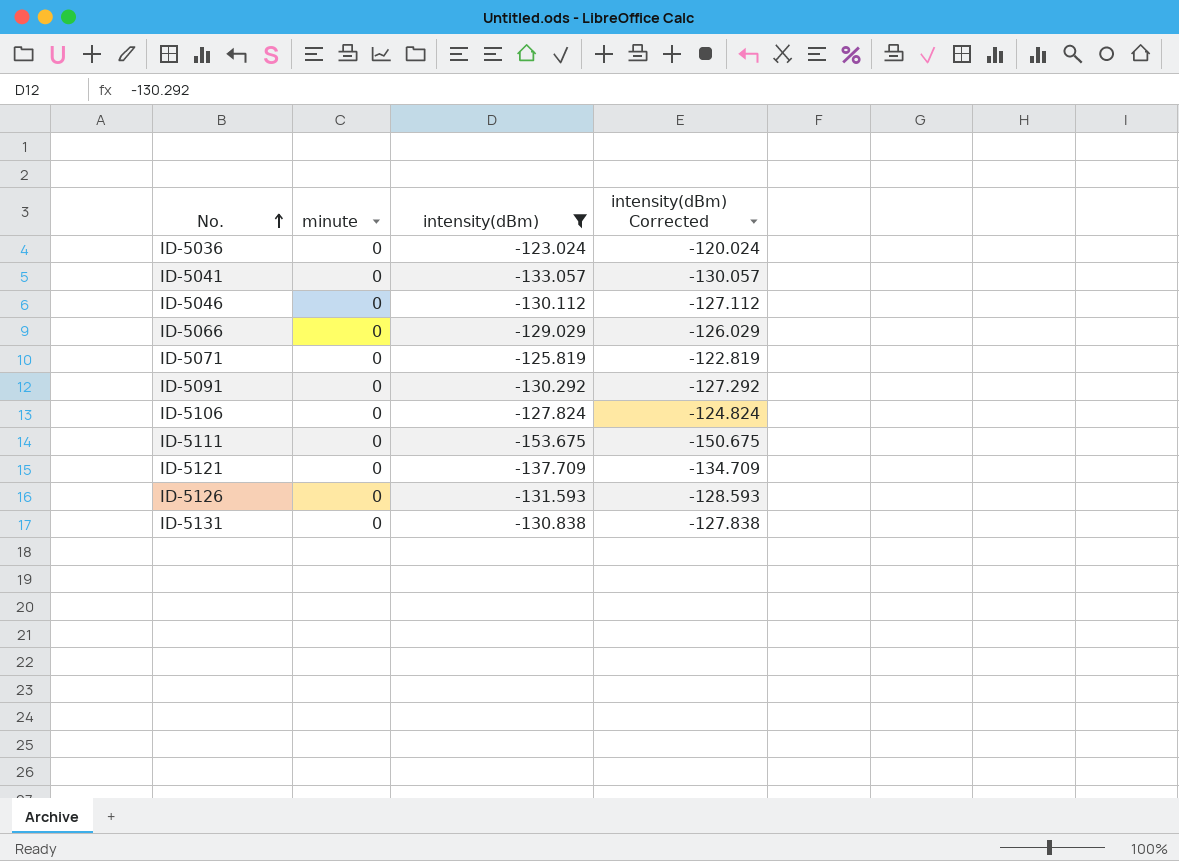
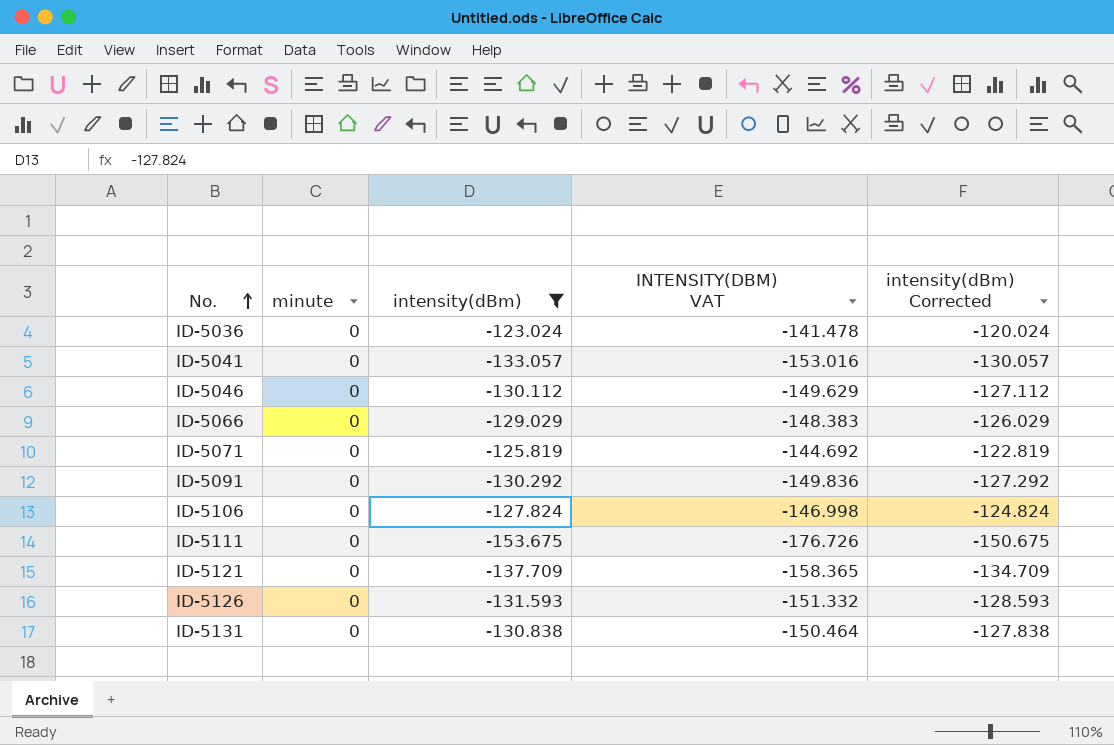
column INTENSITY(DBM) VAT | formula: none -> [intensity(dBm)] * 1.15

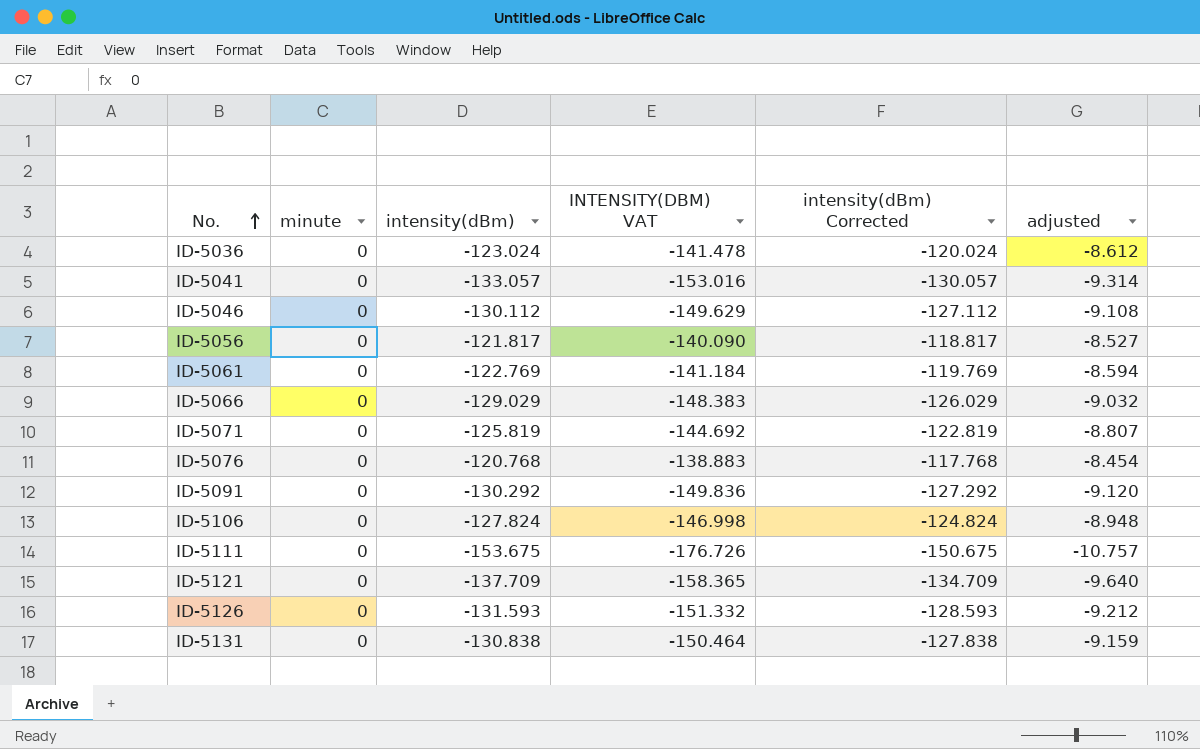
filter: intensity(dBm) <= -123.024 -> none
column adjusted | formula: none -> [intensity(dBm)] * 0.07

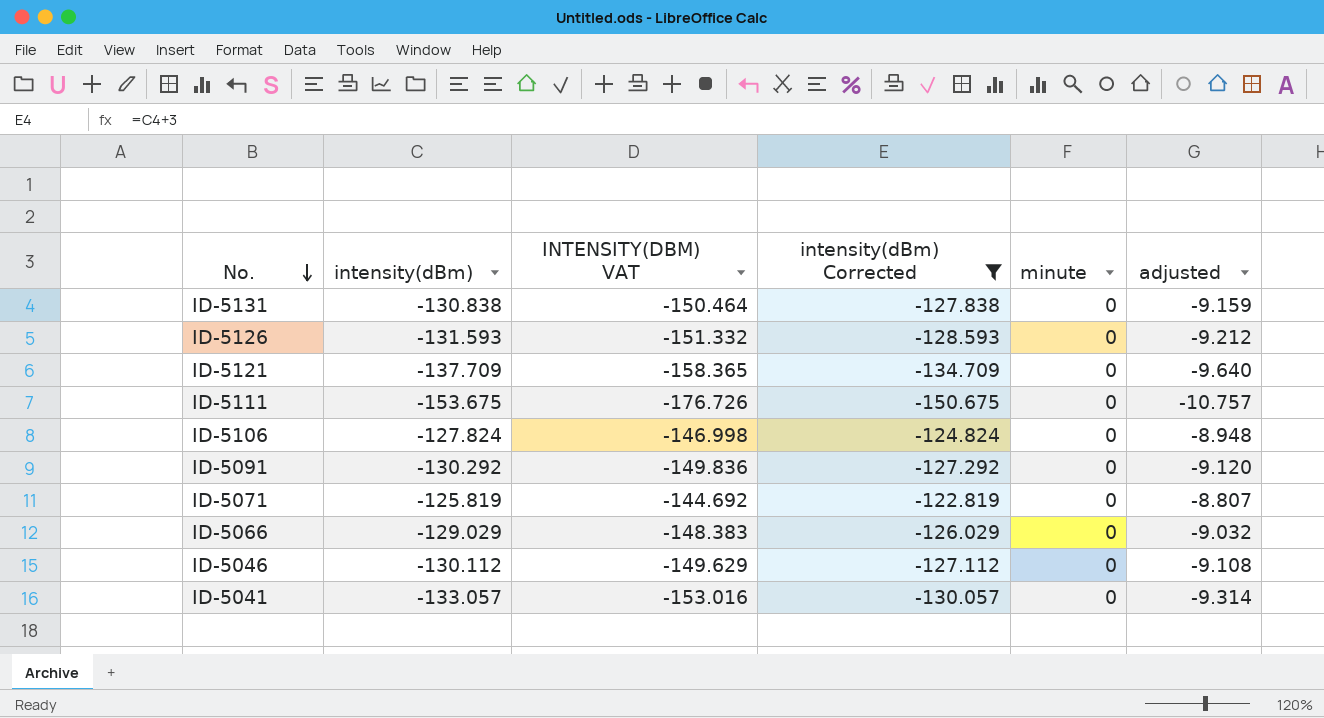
filter: none -> intensity(dBm) Corrected <= -122.819
row order: No. ascending -> No. descending
column minute | position: 2 -> 5

